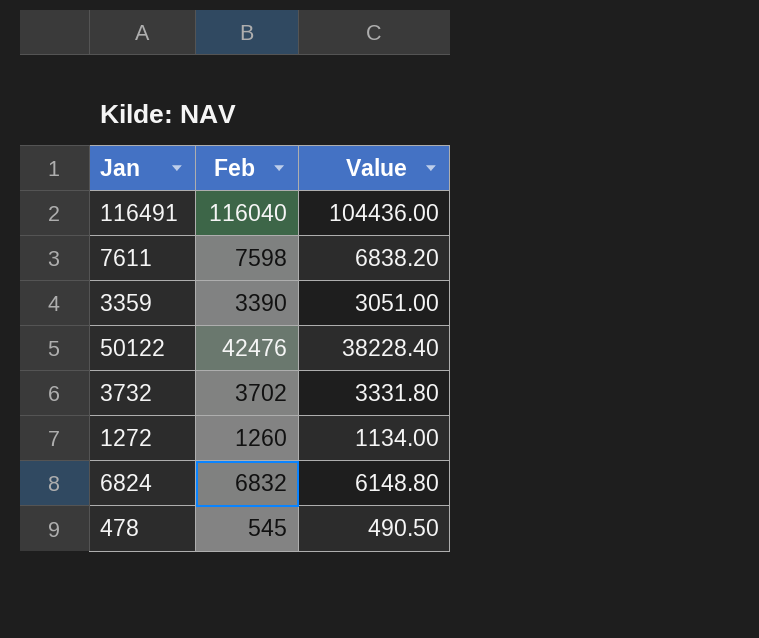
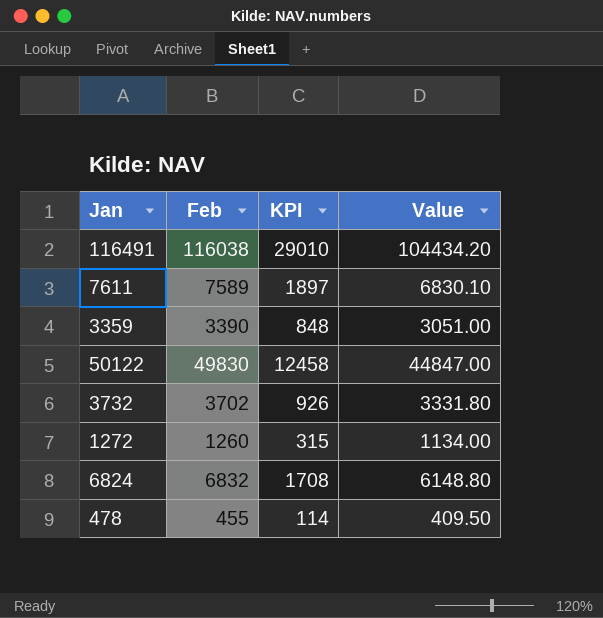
column KPI | formula: none -> [Feb] * 0.25
116491 | Feb: 116040 -> 116038
116491 | Value: 104436.00 -> 104434.20
7611 | Feb: 7598 -> 7589
7611 | Value: 6838.20 -> 6830.10
50122 | Feb: 42476 -> 49830
50122 | Value: 38228.40 -> 44847.00
478 | Feb: 545 -> 455
478 | Value: 490.50 -> 409.50

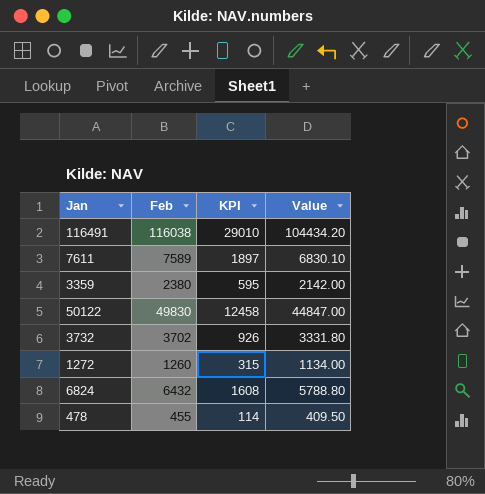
3359 | Feb: 3390 -> 2380
3359 | KPI: 848 -> 595
3359 | Value: 3051.00 -> 2142.00
6824 | Feb: 6832 -> 6432
6824 | KPI: 1708 -> 1608
6824 | Value: 6148.80 -> 5788.80

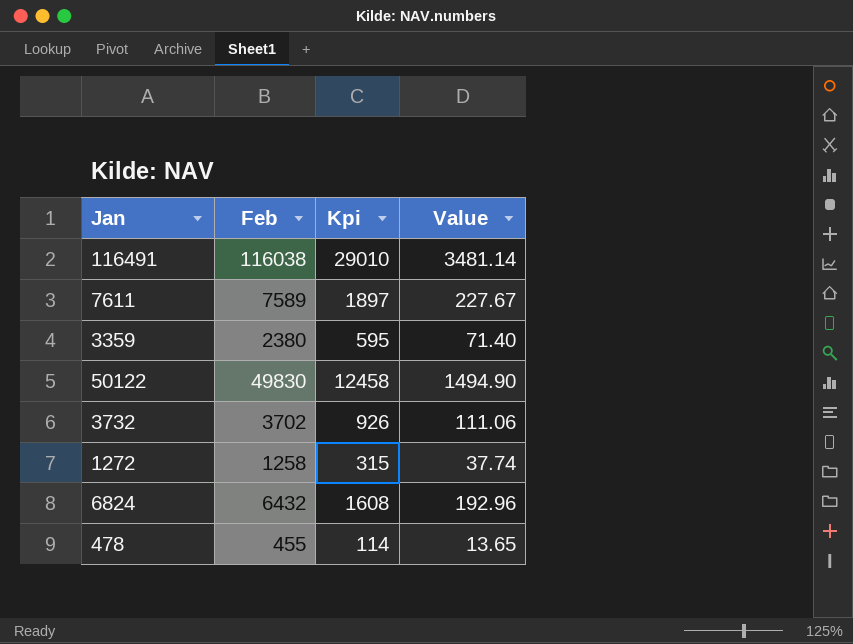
column name: KPI -> Kpi
column Value | formula: [Feb] * 0.9 -> [Feb] * 0.03
1272 | Feb: 1260 -> 1258

